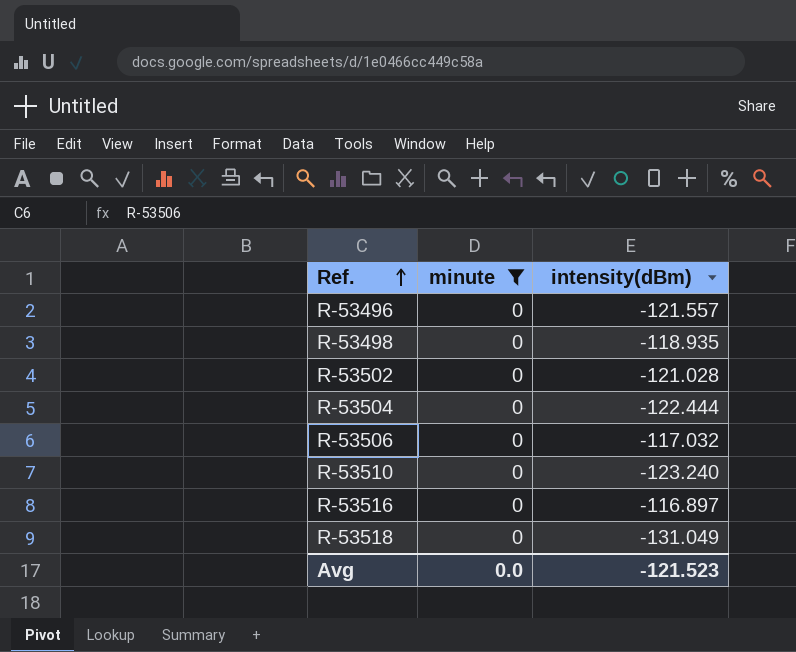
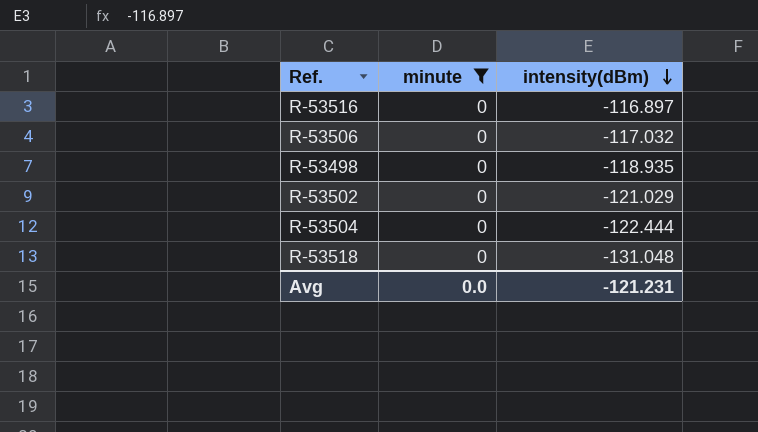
row order: Ref. ascending -> intensity(dBm) descending
row R-53496: 0 | -121.557 -> none
row R-53510: 0 | -123.240 -> none
R-53502 | intensity(dBm): -121.028 -> -121.029
R-53518 | intensity(dBm): -131.049 -> -131.048
Avg | intensity(dBm): -121.523 -> -121.231

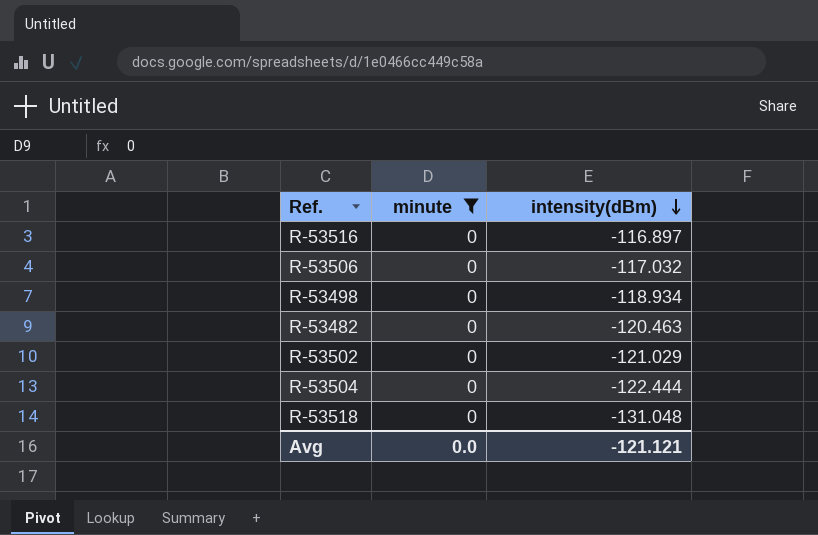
R-53498 | intensity(dBm): -118.935 -> -118.934
row R-53482: none -> 0 | -120.463
Avg | intensity(dBm): -121.231 -> -121.121

